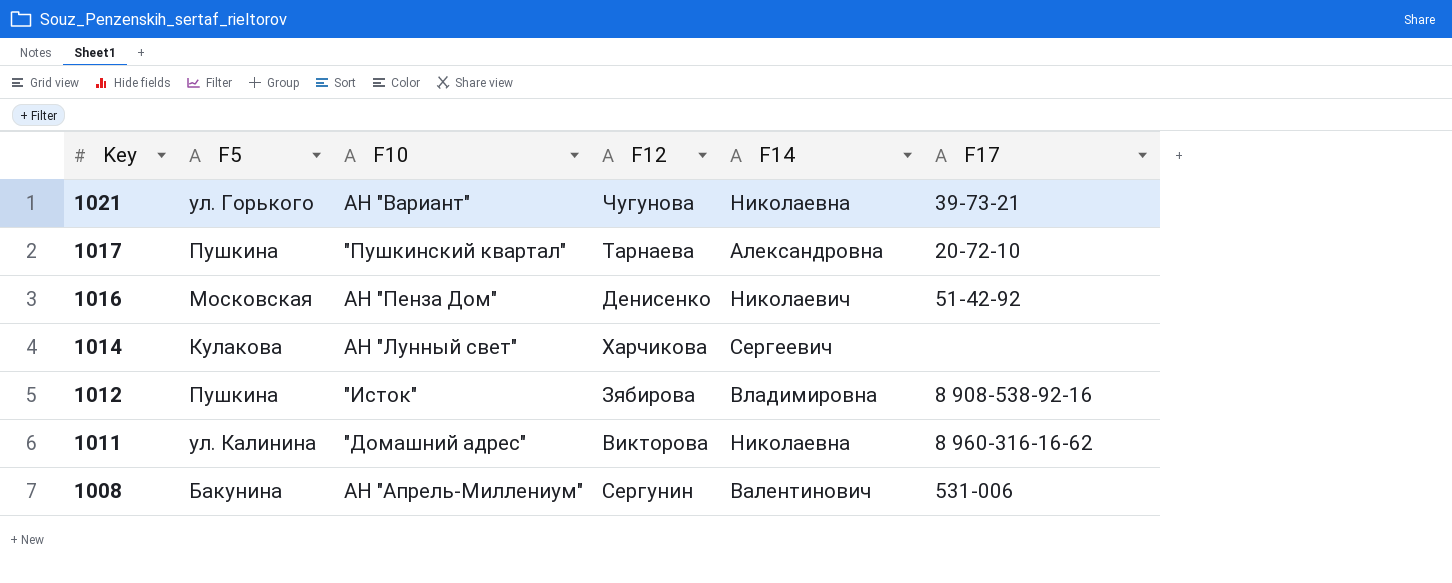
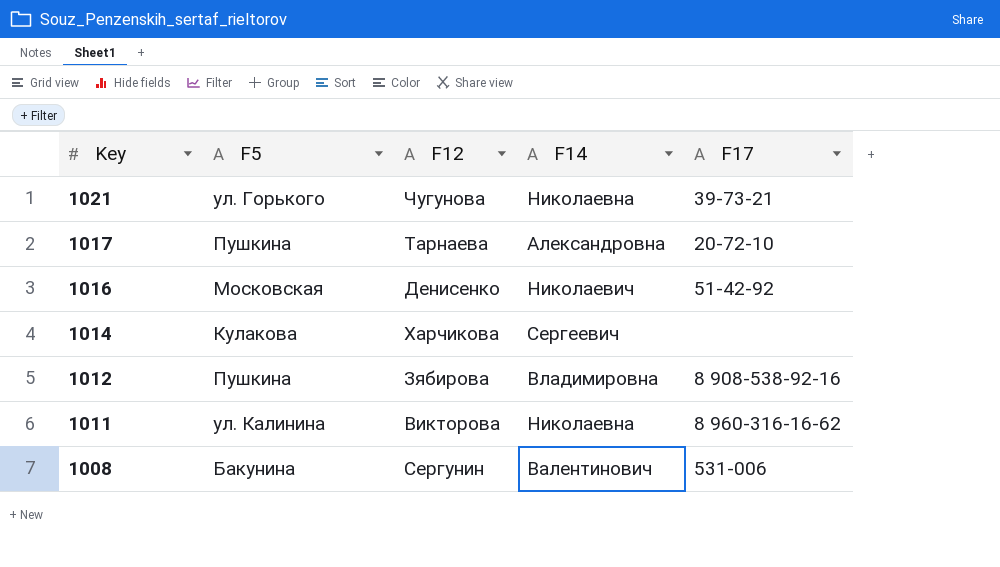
column F10 | position: 3 -> none

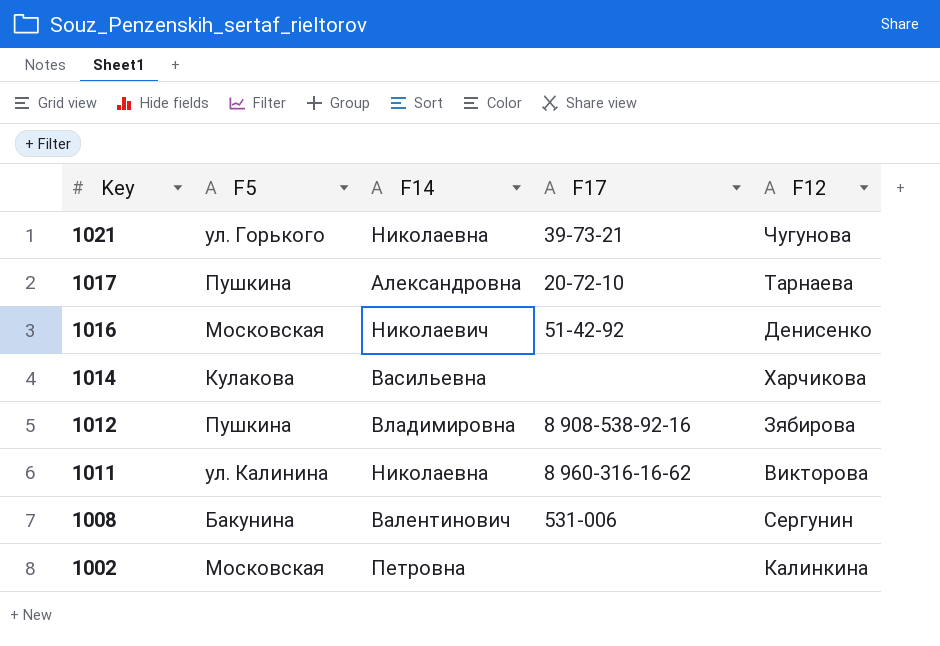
column F12 | position: 3 -> 5
1014 | F14: Сергеевич -> Васильевна
row 1002: none -> Московская | Петровна | none | Калинкина

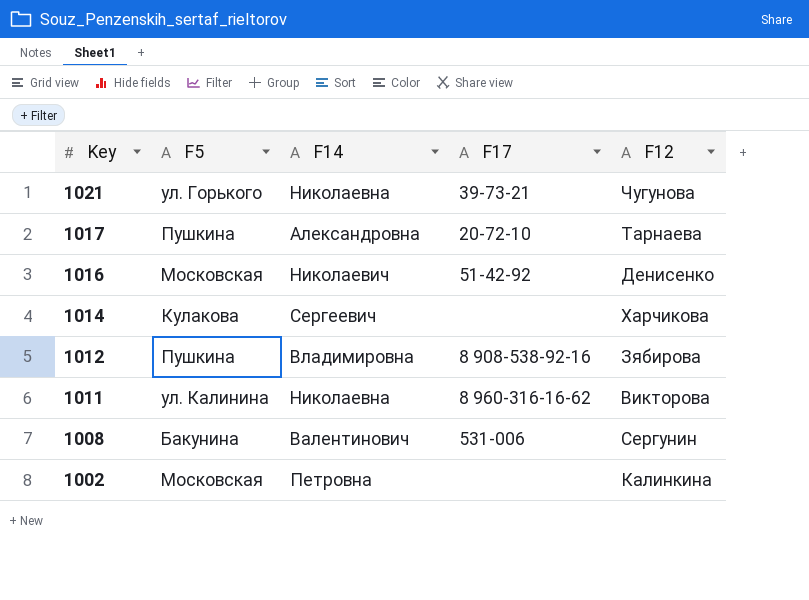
1014 | F14: Васильевна -> Сергеевич

